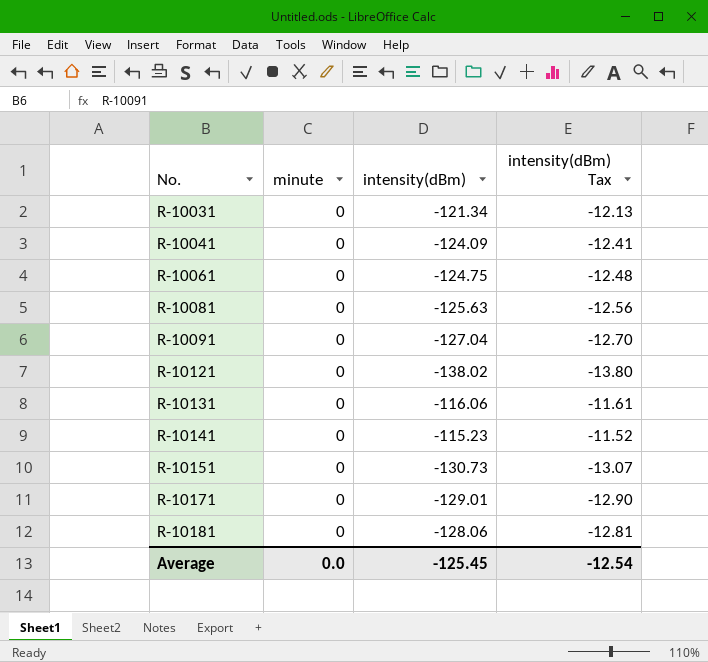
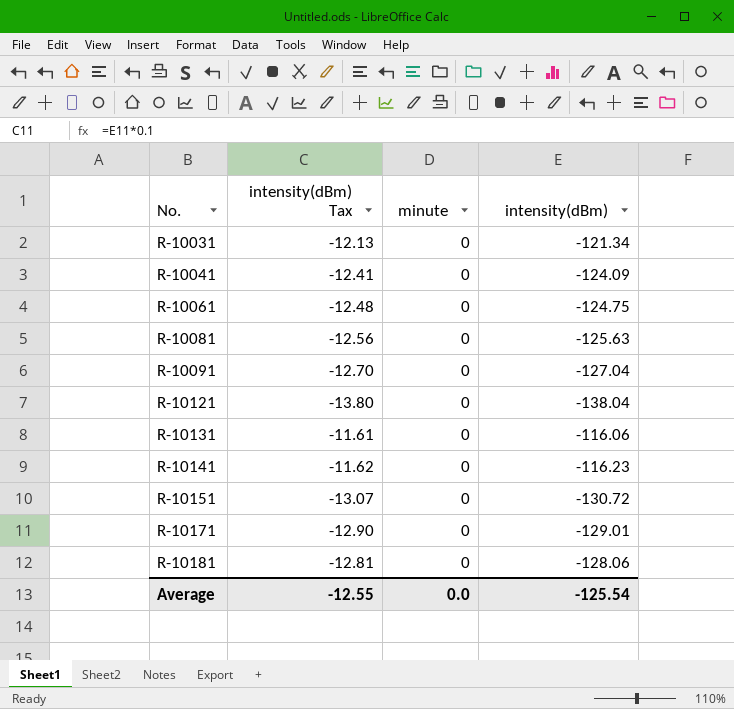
column intensity(dBm) Tax | position: 4 -> 2
R-10121 | intensity(dBm): -138.02 -> -138.04
R-10141 | intensity(dBm) Tax: -11.52 -> -11.62
R-10141 | intensity(dBm): -115.23 -> -116.23
R-10151 | intensity(dBm): -130.73 -> -130.72
Average | intensity(dBm) Tax: -12.54 -> -12.55
Average | intensity(dBm): -125.45 -> -125.54

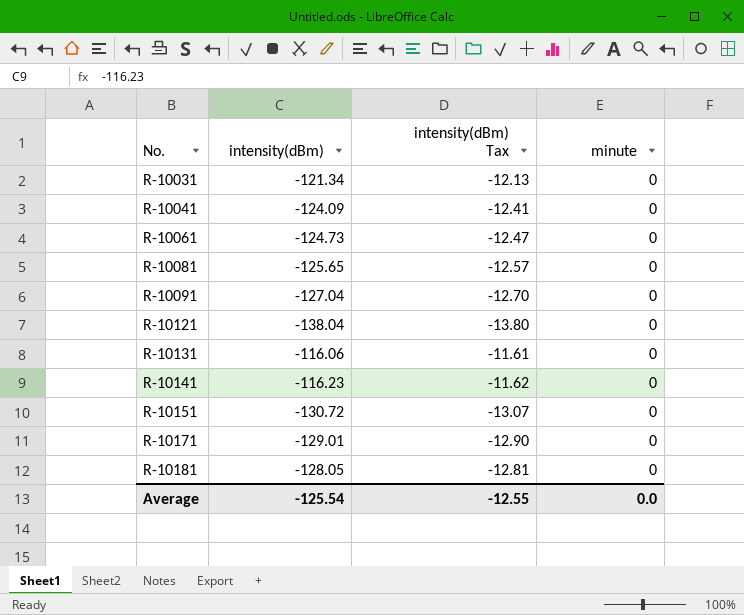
column intensity(dBm) | position: 4 -> 2
R-10061 | intensity(dBm): -124.75 -> -124.73
R-10061 | intensity(dBm) Tax: -12.48 -> -12.47
R-10081 | intensity(dBm): -125.63 -> -125.65
R-10081 | intensity(dBm) Tax: -12.56 -> -12.57
R-10181 | intensity(dBm): -128.06 -> -128.05

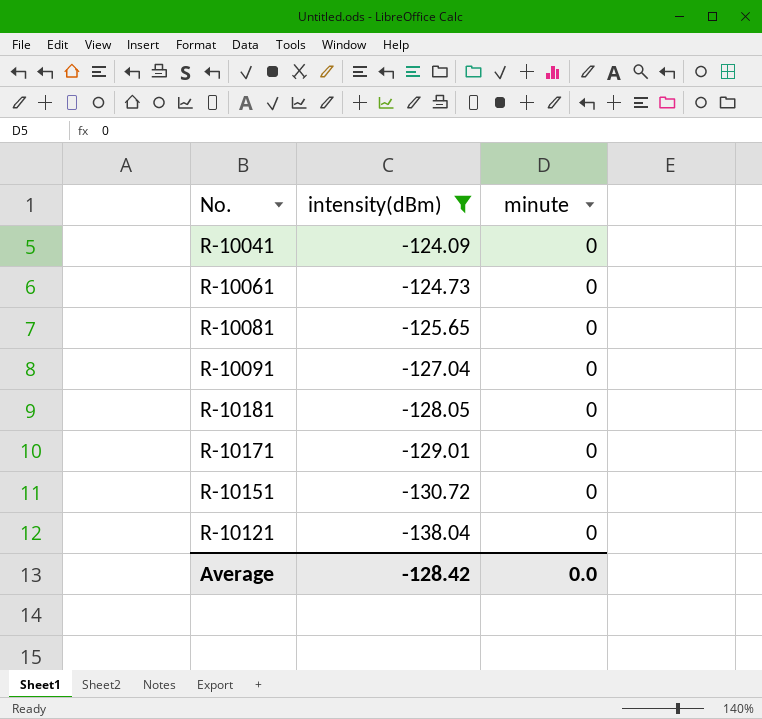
filter: none -> intensity(dBm) <= -124.09
row order: No. ascending -> intensity(dBm) descending
column intensity(dBm) Tax | formula: [intensity(dBm)] * 0.1 -> none
Average | intensity(dBm): -125.54 -> -128.42

